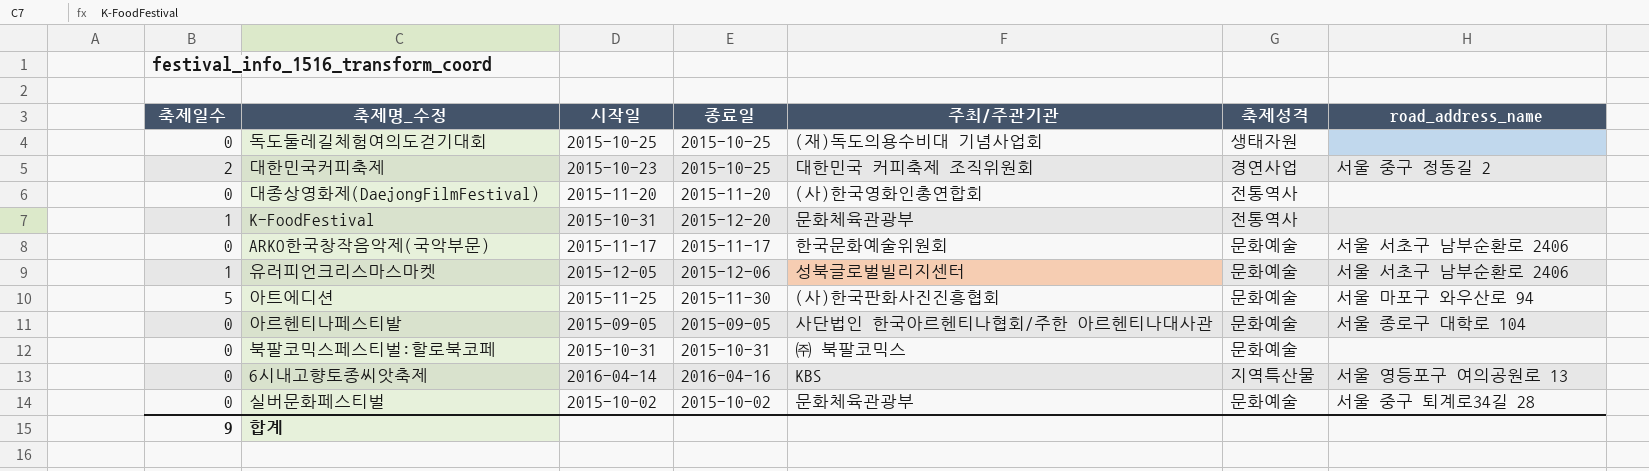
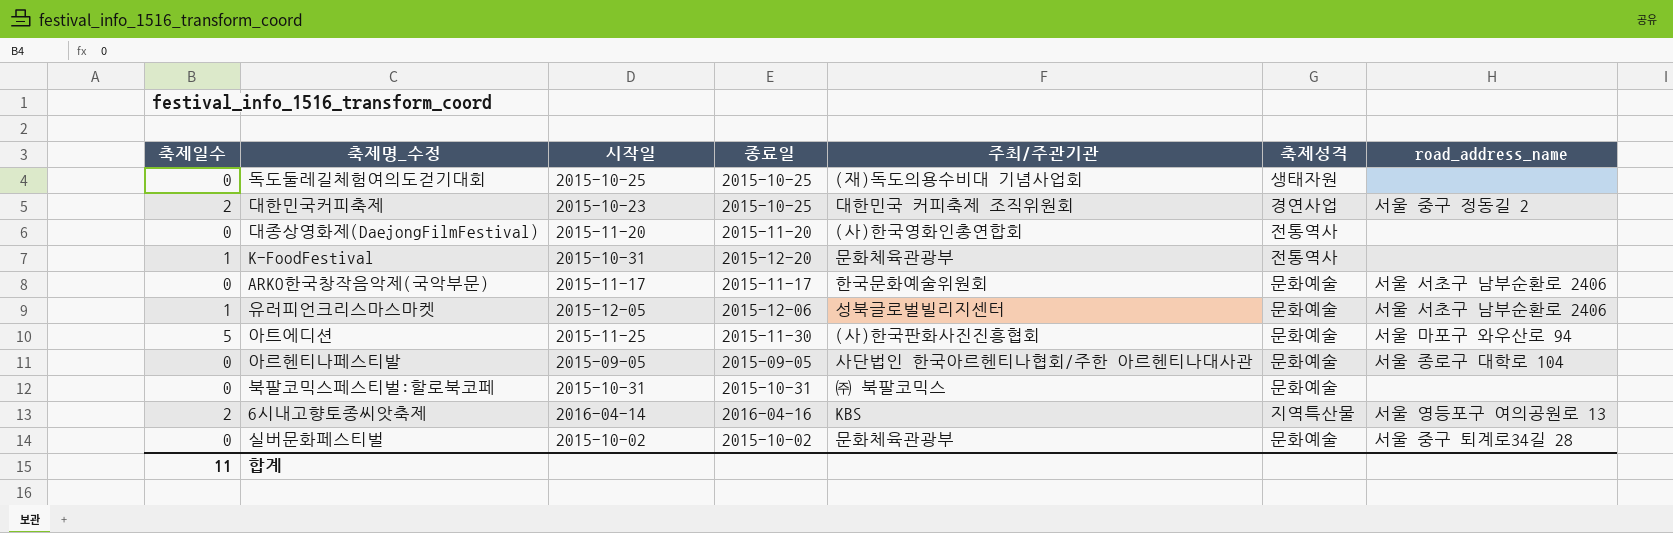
6시내고향토종씨앗축제 | 축제일수: 0 -> 2
합계 | 축제일수: 9 -> 11

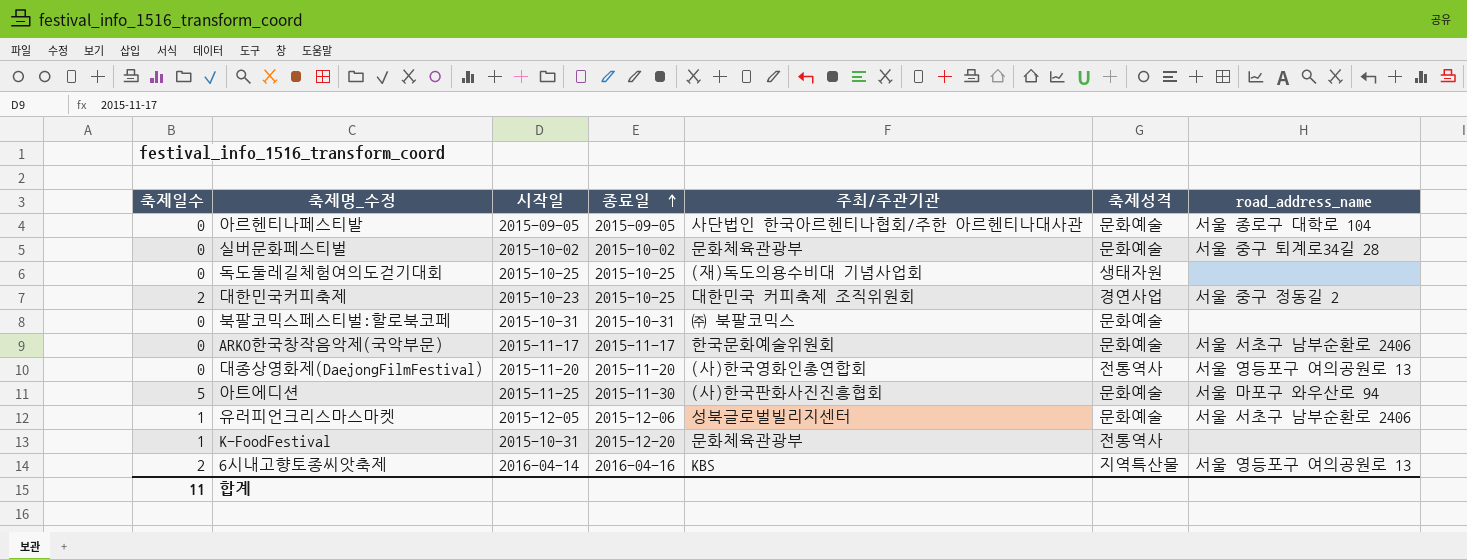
row order: none -> 종료일 ascending
대종상영화제(DaejongFilmFestival) | road_address_name: none -> 서울 영등포구 여의공원로 13

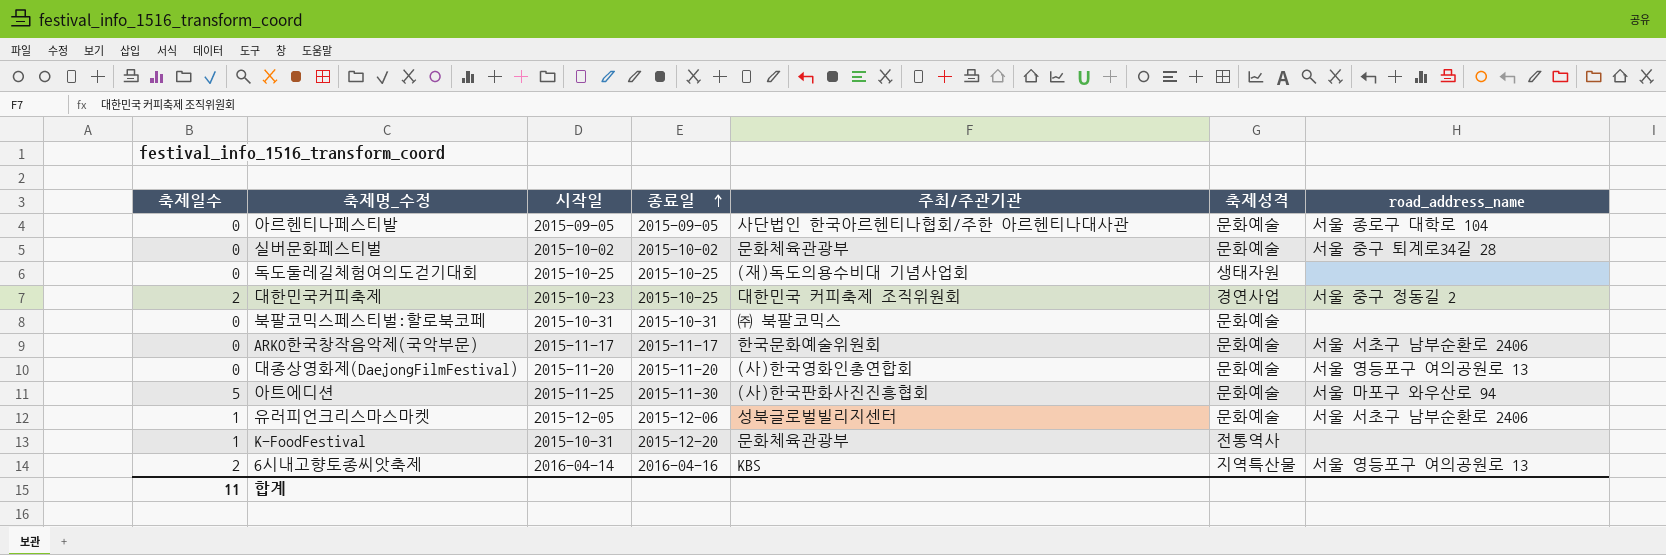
대종상영화제(DaejongFilmFestival) | 축제성격: 전통역사 -> 문화예술

